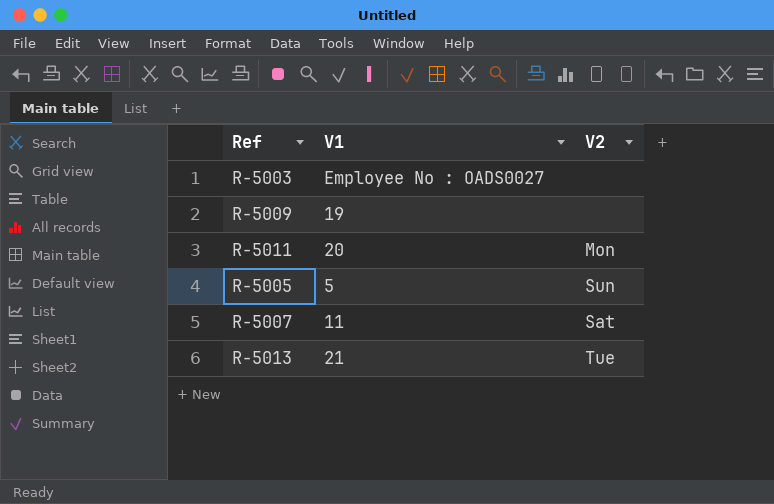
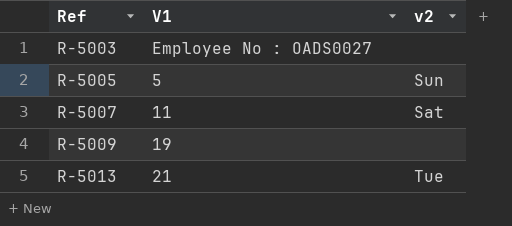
row order: none -> Ref ascending
column name: V2 -> v2
row R-5011: 20 | Mon -> none

